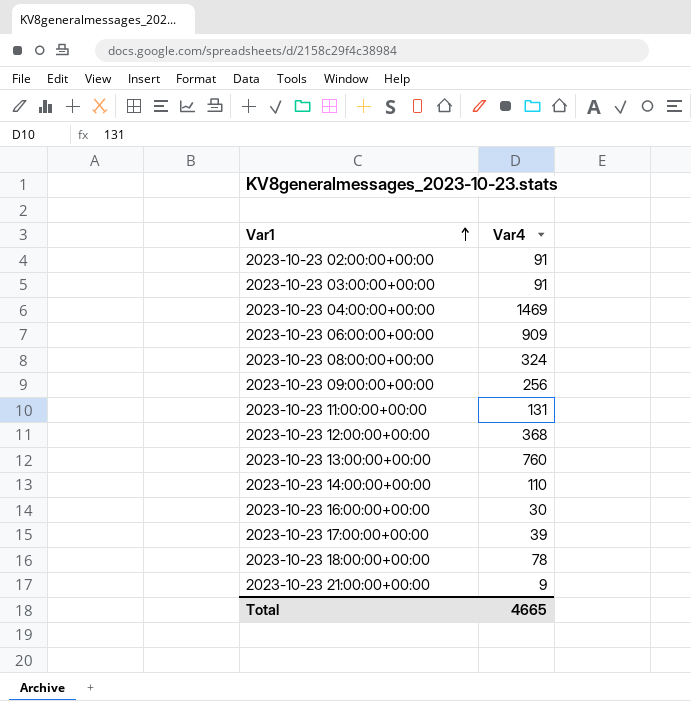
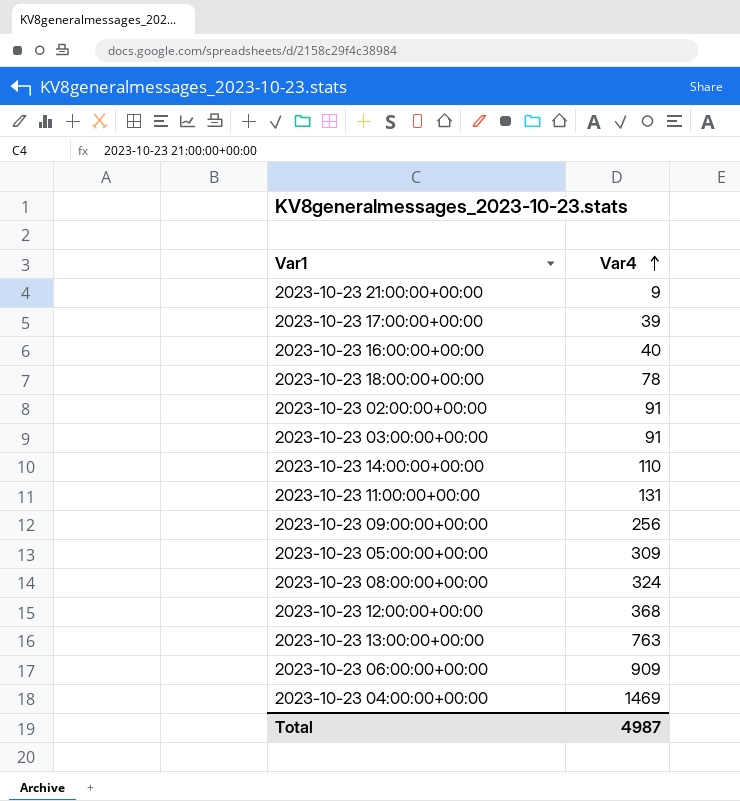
row order: Var1 ascending -> Var4 ascending
2023-10-23 16:00:00+00:00 | Var4: 30 -> 40
row 2023-10-23 05:00:00+00:00: none -> 309
2023-10-23 13:00:00+00:00 | Var4: 760 -> 763
Total | Var4: 4665 -> 4987

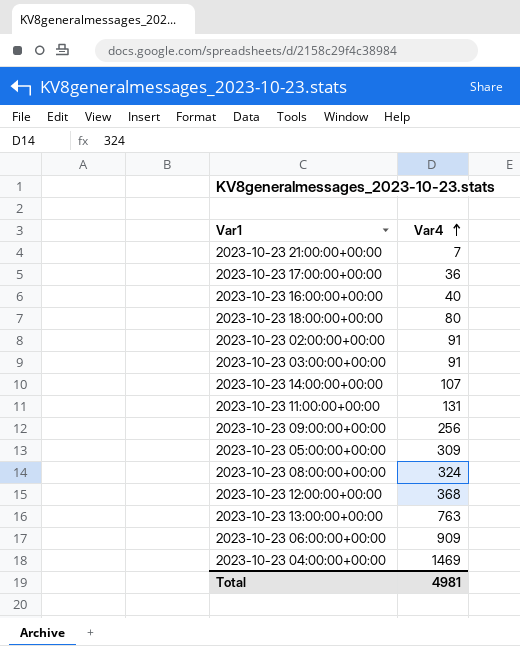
2023-10-23 21:00:00+00:00 | Var4: 9 -> 7
2023-10-23 17:00:00+00:00 | Var4: 39 -> 36
2023-10-23 18:00:00+00:00 | Var4: 78 -> 80
2023-10-23 14:00:00+00:00 | Var4: 110 -> 107
Total | Var4: 4987 -> 4981

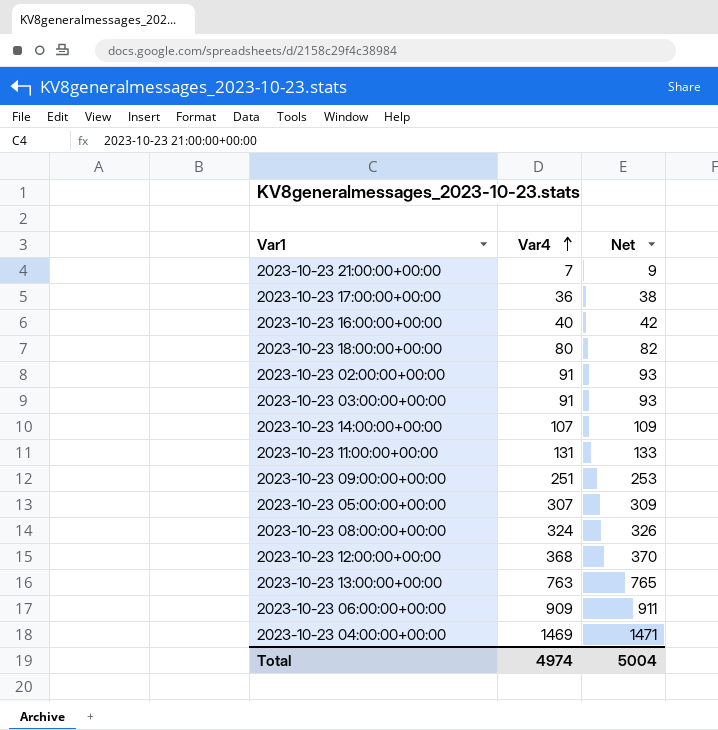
column Net | formula: none -> [Var4] + 2
2023-10-23 09:00:00+00:00 | Var4: 256 -> 251
2023-10-23 05:00:00+00:00 | Var4: 309 -> 307
Total | Var4: 4981 -> 4974

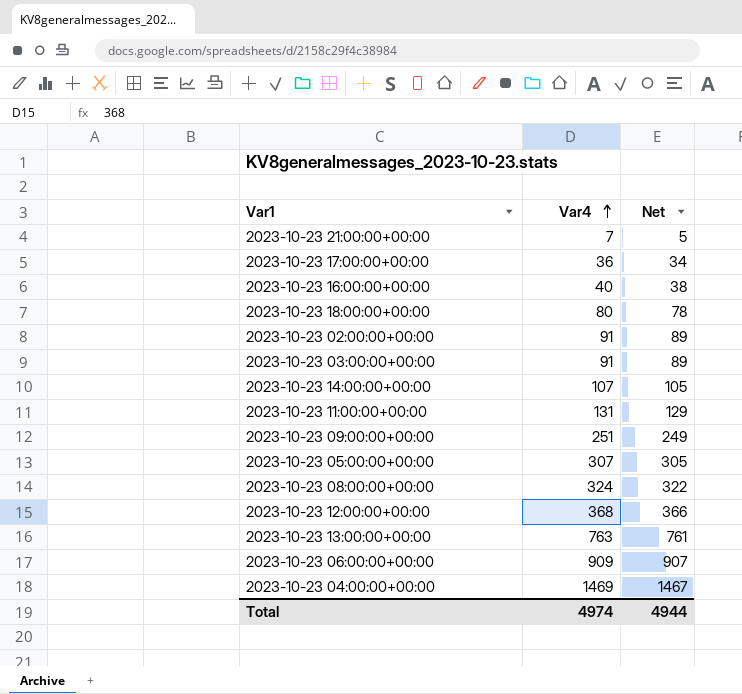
column Net | formula: [Var4] + 2 -> [Var4] - 2
Total | Net: 5004 -> 4944

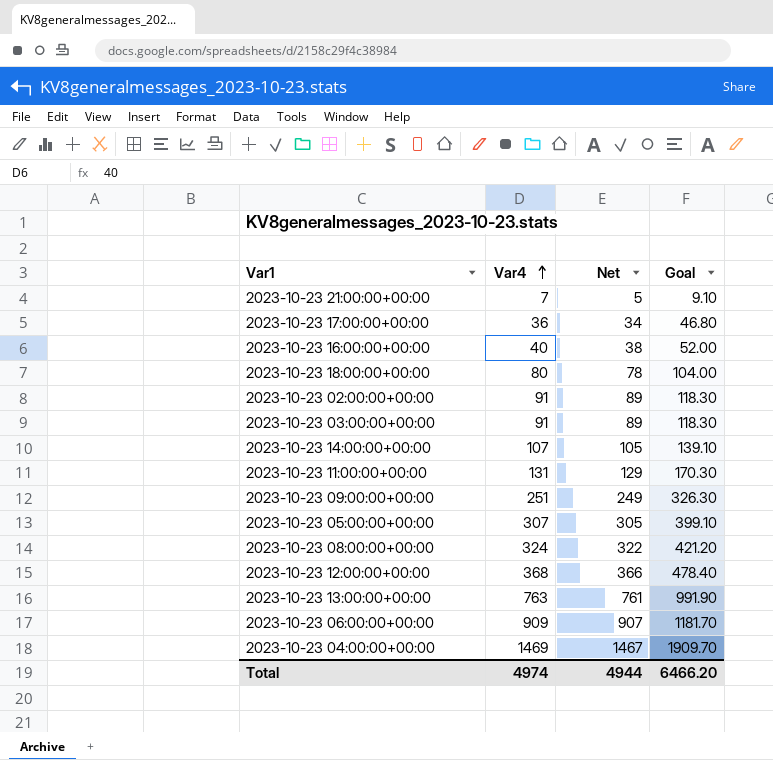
column Goal | formula: none -> [Var4] * 1.3

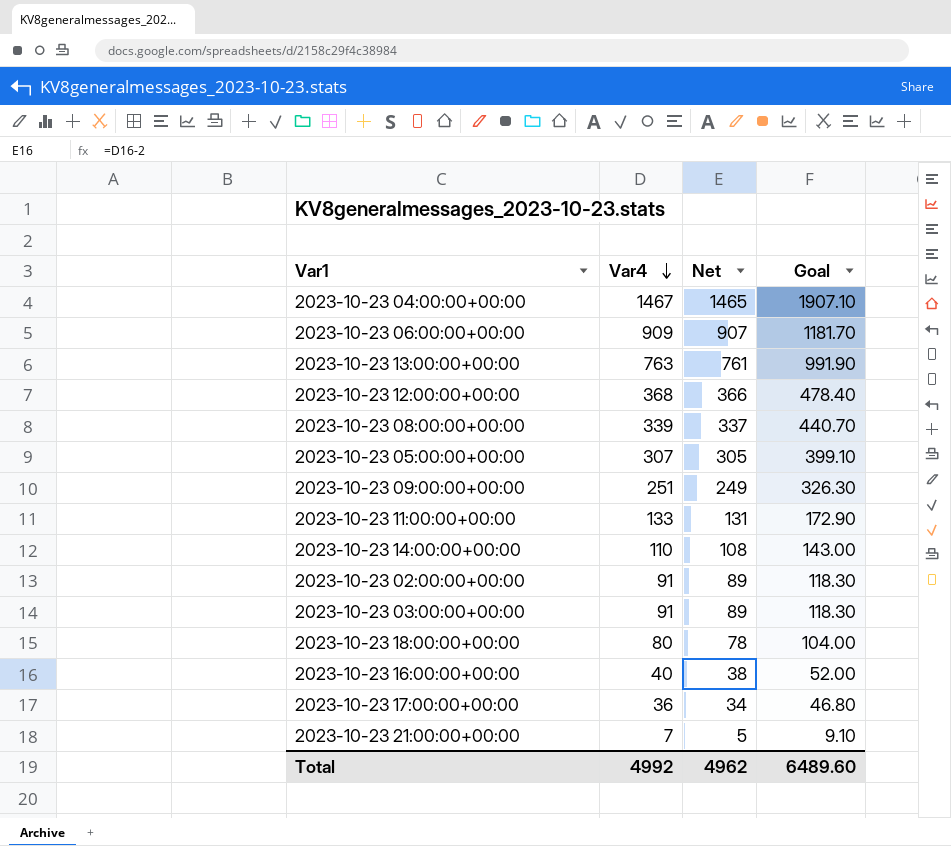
row order: Var4 ascending -> Var4 descending
2023-10-23 04:00:00+00:00 | Var4: 1469 -> 1467
2023-10-23 04:00:00+00:00 | Net: 1467 -> 1465
2023-10-23 04:00:00+00:00 | Goal: 1909.70 -> 1907.10
2023-10-23 08:00:00+00:00 | Var4: 324 -> 339
2023-10-23 08:00:00+00:00 | Net: 322 -> 337
2023-10-23 08:00:00+00:00 | Goal: 421.20 -> 440.70
2023-10-23 11:00:00+00:00 | Var4: 131 -> 133
2023-10-23 11:00:00+00:00 | Net: 129 -> 131
2023-10-23 11:00:00+00:00 | Goal: 170.30 -> 172.90
2023-10-23 14:00:00+00:00 | Var4: 107 -> 110
2023-10-23 14:00:00+00:00 | Net: 105 -> 108
2023-10-23 14:00:00+00:00 | Goal: 139.10 -> 143.00
Total | Var4: 4974 -> 4992
Total | Net: 4944 -> 4962
Total | Goal: 6466.20 -> 6489.60

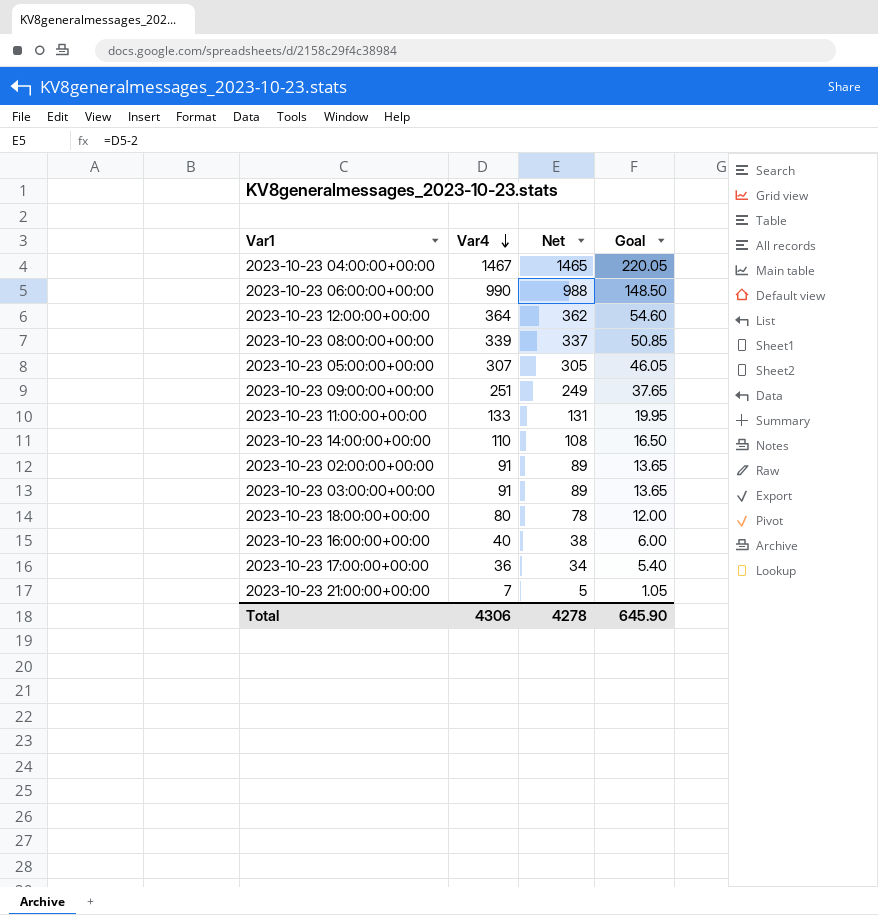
column Goal | formula: [Var4] * 1.3 -> [Var4] * 0.15
row 2023-10-23 13:00:00+00:00: 763 | 761 | 991.90 -> none
2023-10-23 06:00:00+00:00 | Var4: 909 -> 990
2023-10-23 06:00:00+00:00 | Net: 907 -> 988
2023-10-23 12:00:00+00:00 | Var4: 368 -> 364
2023-10-23 12:00:00+00:00 | Net: 366 -> 362
Total | Var4: 4992 -> 4306
Total | Net: 4962 -> 4278
Total | Goal: 6489.60 -> 645.90

